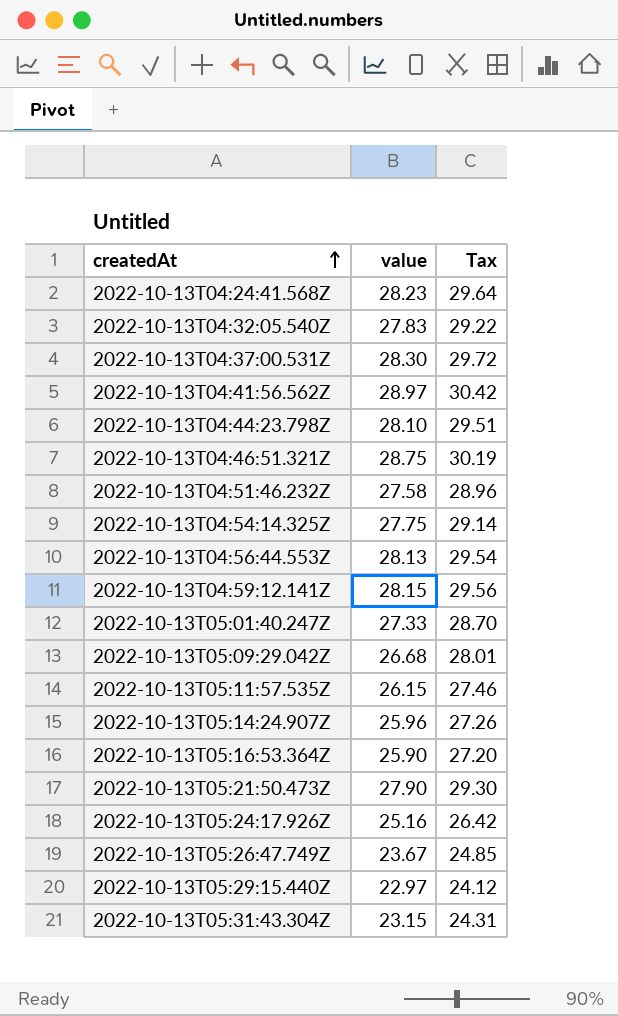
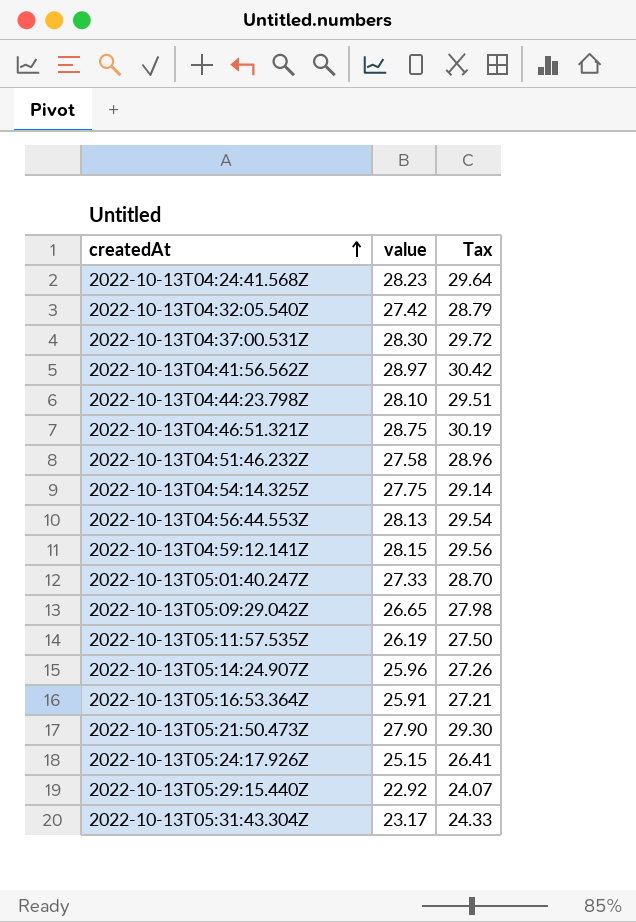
row 2022-10-13T05:26:47.749Z: 23.67 | 24.85 -> none
2022-10-13T04:32:05.540Z | value: 27.83 -> 27.42
2022-10-13T04:32:05.540Z | Tax: 29.22 -> 28.79
2022-10-13T05:09:29.042Z | value: 26.68 -> 26.65
2022-10-13T05:09:29.042Z | Tax: 28.01 -> 27.98
2022-10-13T05:11:57.535Z | value: 26.15 -> 26.19
2022-10-13T05:11:57.535Z | Tax: 27.46 -> 27.50
2022-10-13T05:16:53.364Z | value: 25.90 -> 25.91
2022-10-13T05:16:53.364Z | Tax: 27.20 -> 27.21
2022-10-13T05:24:17.926Z | value: 25.16 -> 25.15
2022-10-13T05:24:17.926Z | Tax: 26.42 -> 26.41
2022-10-13T05:29:15.440Z | value: 22.97 -> 22.92
2022-10-13T05:29:15.440Z | Tax: 24.12 -> 24.07
2022-10-13T05:31:43.304Z | value: 23.15 -> 23.17
2022-10-13T05:31:43.304Z | Tax: 24.31 -> 24.33

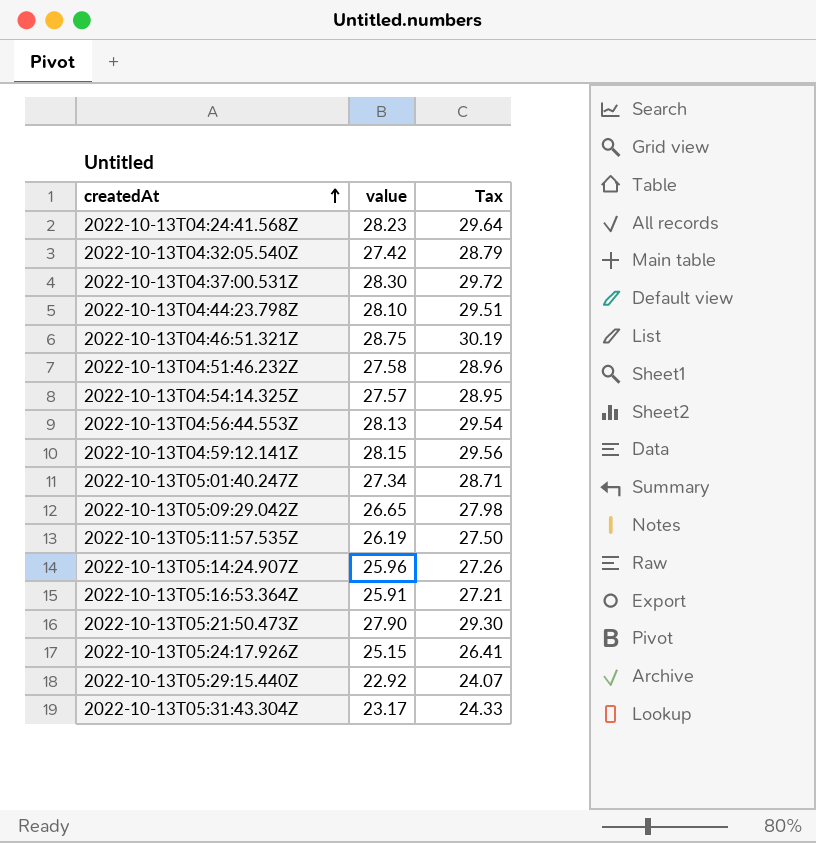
row 2022-10-13T04:41:56.562Z: 28.97 | 30.42 -> none
2022-10-13T04:54:14.325Z | value: 27.75 -> 27.57
2022-10-13T04:54:14.325Z | Tax: 29.14 -> 28.95
2022-10-13T05:01:40.247Z | value: 27.33 -> 27.34
2022-10-13T05:01:40.247Z | Tax: 28.70 -> 28.71

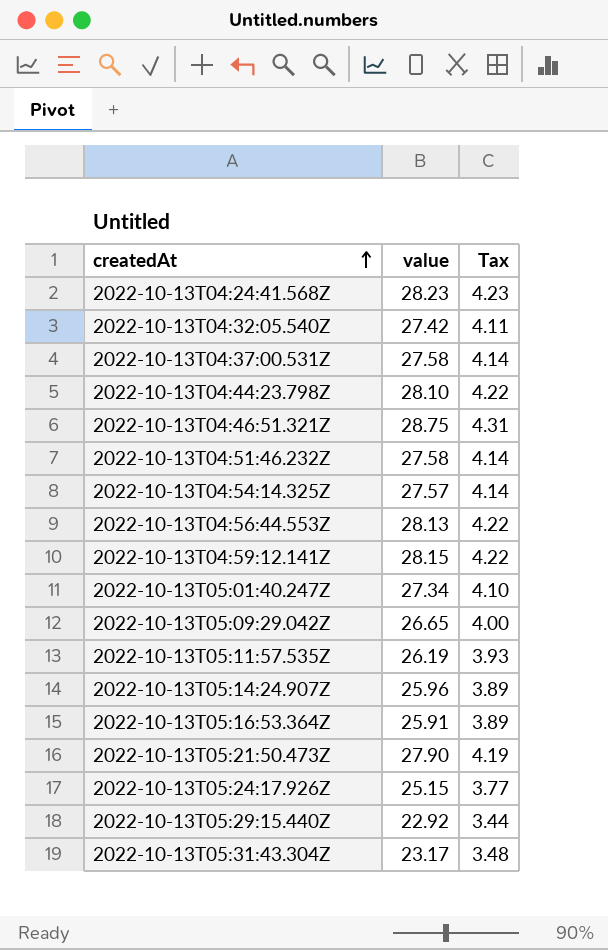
column Tax | formula: [value] * 1.05 -> [value] * 0.15
2022-10-13T04:37:00.531Z | value: 28.30 -> 27.58

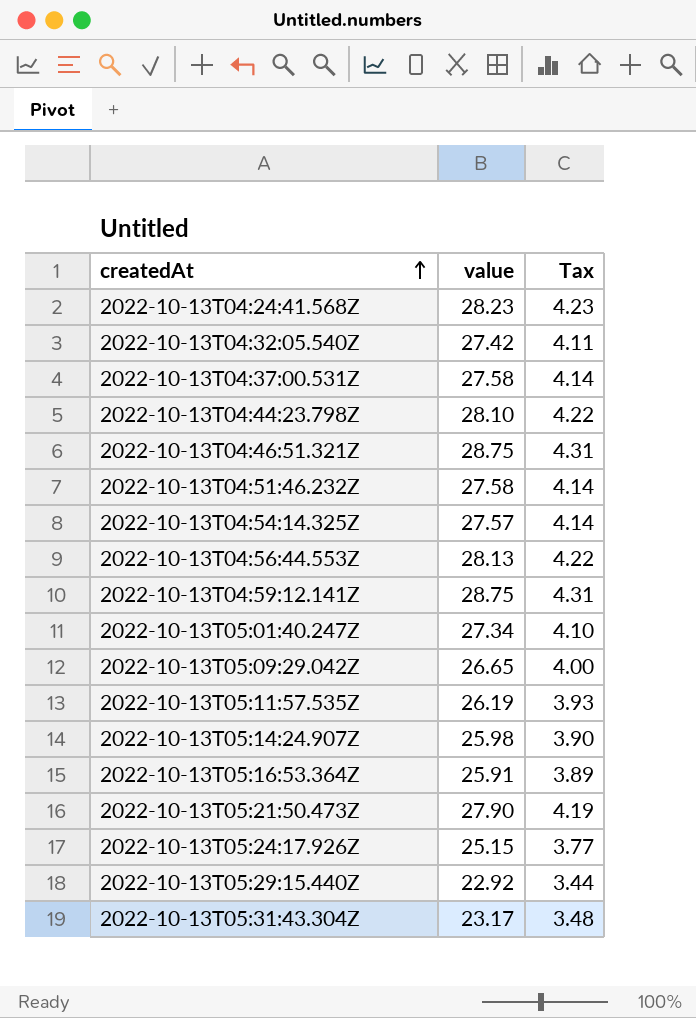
2022-10-13T04:59:12.141Z | value: 28.15 -> 28.75
2022-10-13T04:59:12.141Z | Tax: 4.22 -> 4.31
2022-10-13T05:14:24.907Z | value: 25.96 -> 25.98
2022-10-13T05:14:24.907Z | Tax: 3.89 -> 3.90

